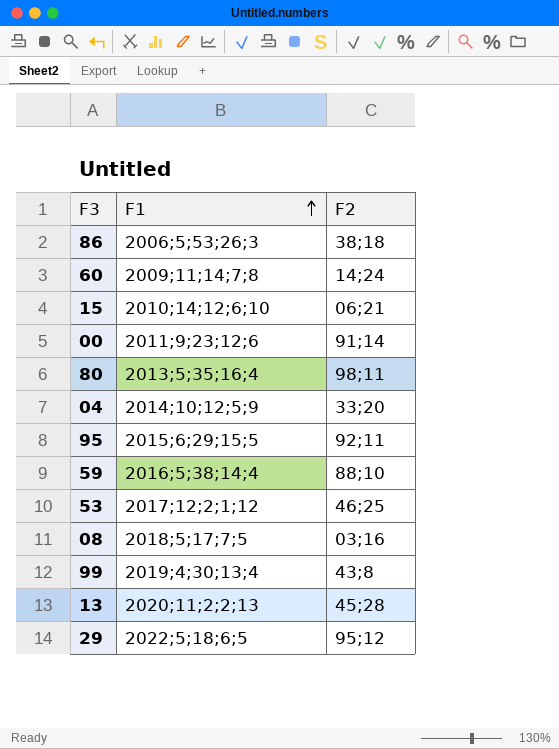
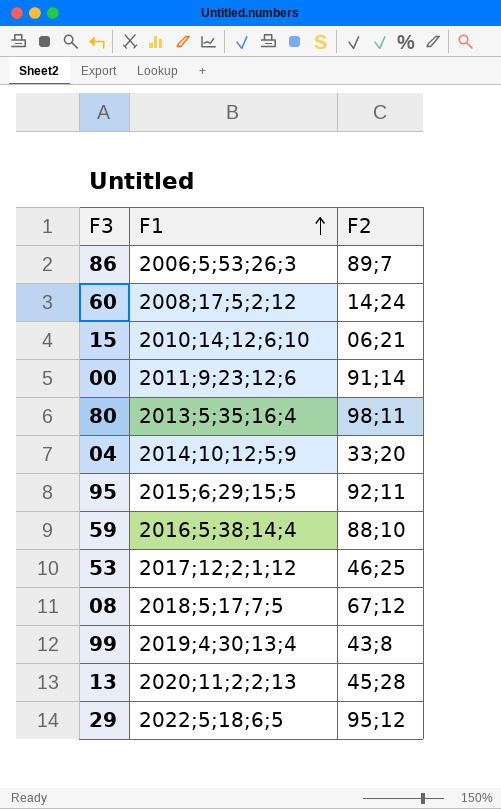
86 | F2: 38;18 -> 89;7
60 | F1: 2009;11;14;7;8 -> 2008;17;5;2;12
08 | F2: 03;16 -> 67;12

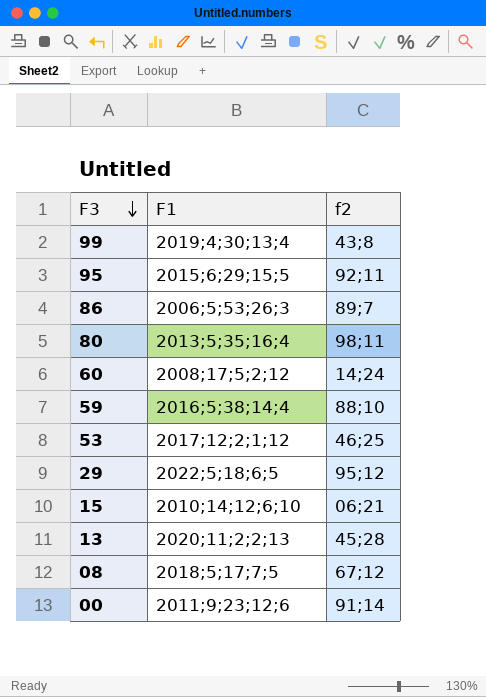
row order: F1 ascending -> F3 descending
column name: F2 -> f2
row 04: 2014;10;12;5;9 | 33;20 -> none

